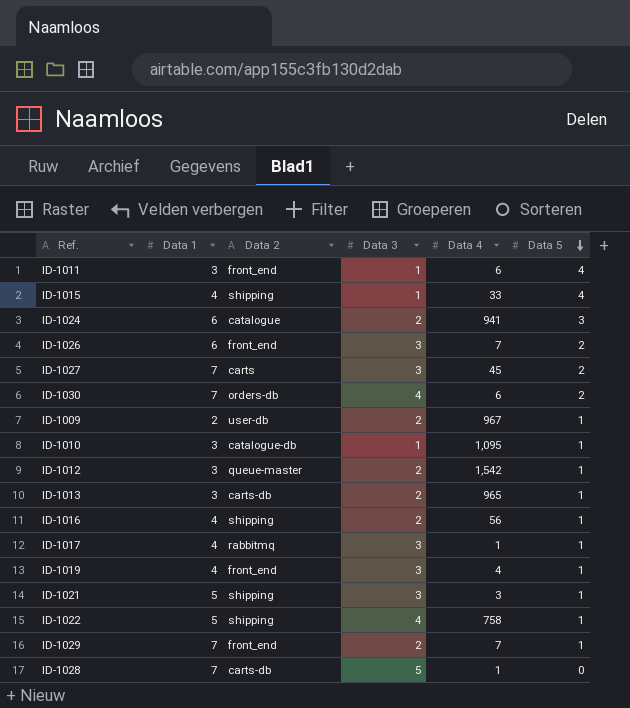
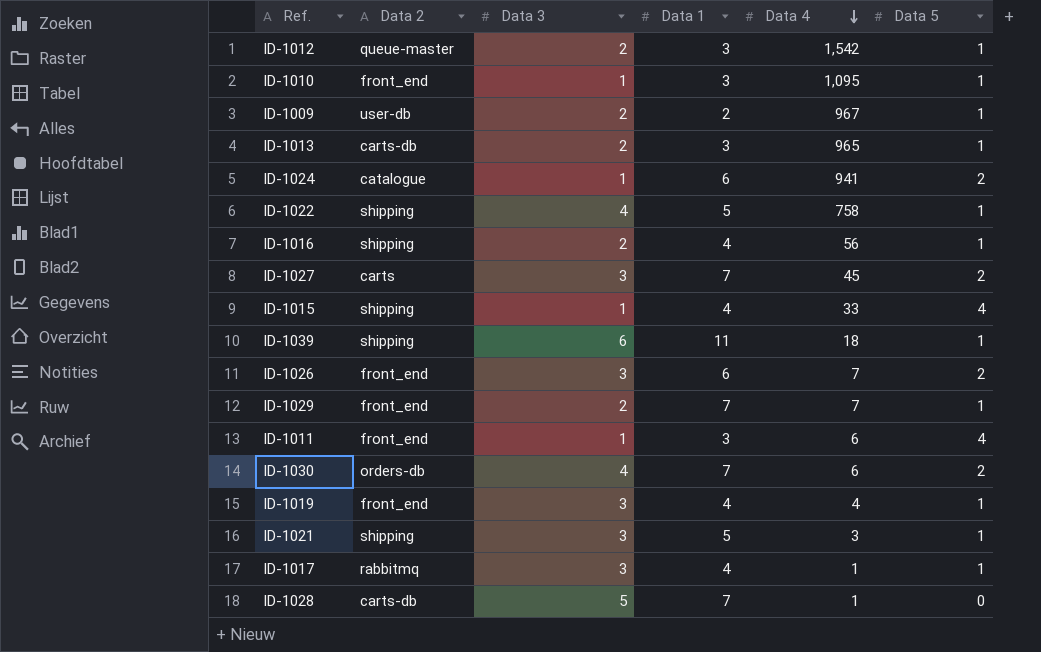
row order: Data 5 descending -> Data 4 descending
column Data 1 | position: 2 -> 4
ID-1010 | Data 2: catalogue-db -> front_end
ID-1024 | Data 3: 2 -> 1
ID-1024 | Data 5: 3 -> 2
row ID-1039: none -> shipping | 6 | 11 | 18 | 1

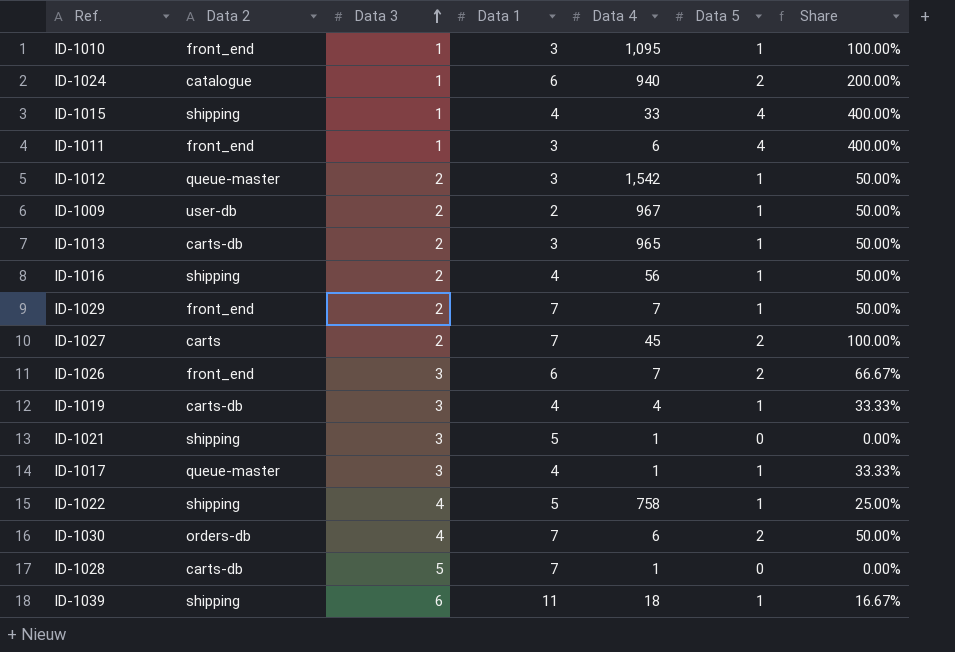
row order: Data 4 descending -> Data 3 ascending
column Share | formula: none -> [Data 5] / [Data 3]
ID-1024 | Data 4: 941 -> 940
ID-1027 | Data 3: 3 -> 2
ID-1019 | Data 2: front_end -> carts-db
ID-1021 | Data 4: 3 -> 1
ID-1021 | Data 5: 1 -> 0
ID-1017 | Data 2: rabbitmq -> queue-master

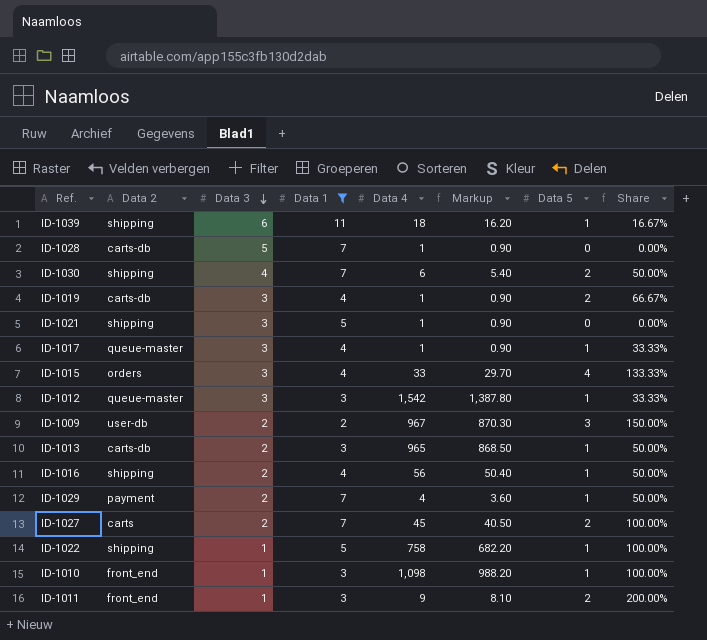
filter: none -> Data 1 != 6
row order: Data 3 ascending -> Data 3 descending
column Markup | formula: none -> [Data 4] * 0.9
ID-1030 | Data 2: orders-db -> shipping
ID-1019 | Data 4: 4 -> 1
ID-1019 | Data 5: 1 -> 2
ID-1019 | Share: 33.33% -> 66.67%
ID-1015 | Data 2: shipping -> orders
ID-1015 | Data 3: 1 -> 3
ID-1015 | Share: 400.00% -> 133.33%
ID-1012 | Data 3: 2 -> 3
ID-1012 | Share: 50.00% -> 33.33%
ID-1009 | Data 5: 1 -> 3
ID-1009 | Share: 50.00% -> 150.00%
ID-1029 | Data 2: front_end -> payment
ID-1029 | Data 4: 7 -> 4
ID-1022 | Data 3: 4 -> 1
ID-1022 | Share: 25.00% -> 100.00%
ID-1010 | Data 4: 1,095 -> 1,098
ID-1011 | Data 4: 6 -> 9
ID-1011 | Data 5: 4 -> 2
ID-1011 | Share: 400.00% -> 200.00%

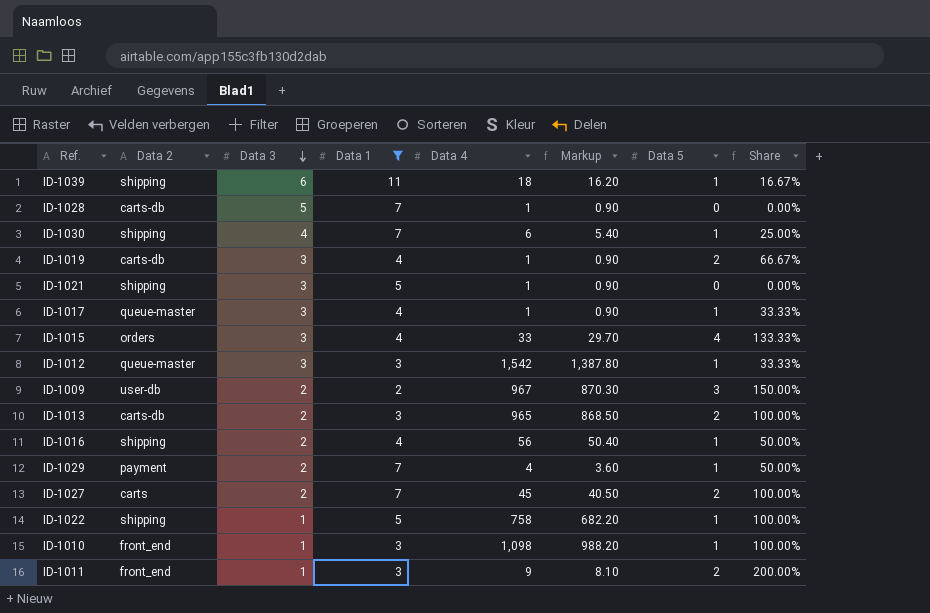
ID-1030 | Data 5: 2 -> 1
ID-1030 | Share: 50.00% -> 25.00%
ID-1013 | Data 5: 1 -> 2
ID-1013 | Share: 50.00% -> 100.00%

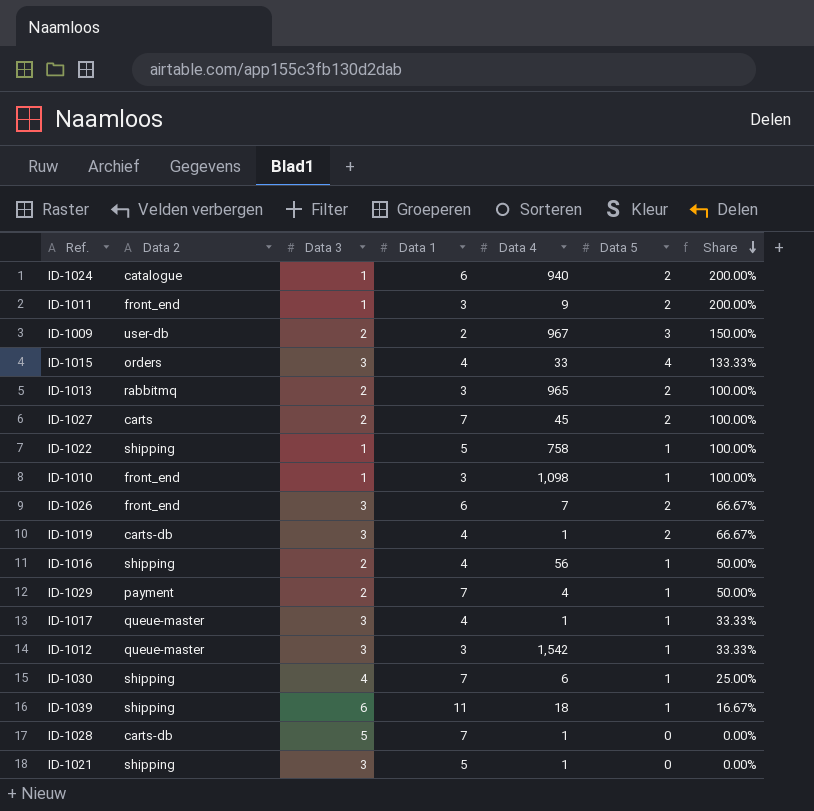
filter: Data 1 != 6 -> none
row order: Data 3 descending -> Share descending
column Markup | formula: [Data 4] * 0.9 -> none
ID-1013 | Data 2: carts-db -> rabbitmq

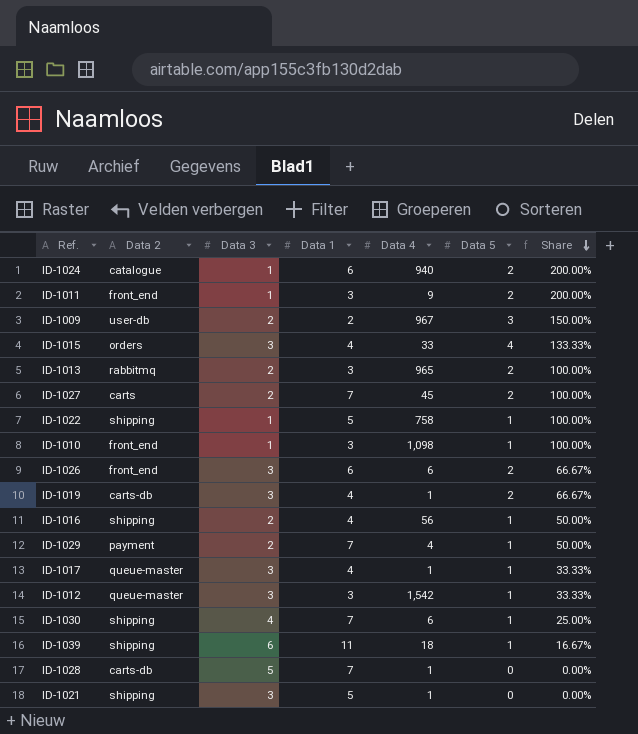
ID-1026 | Data 4: 7 -> 6

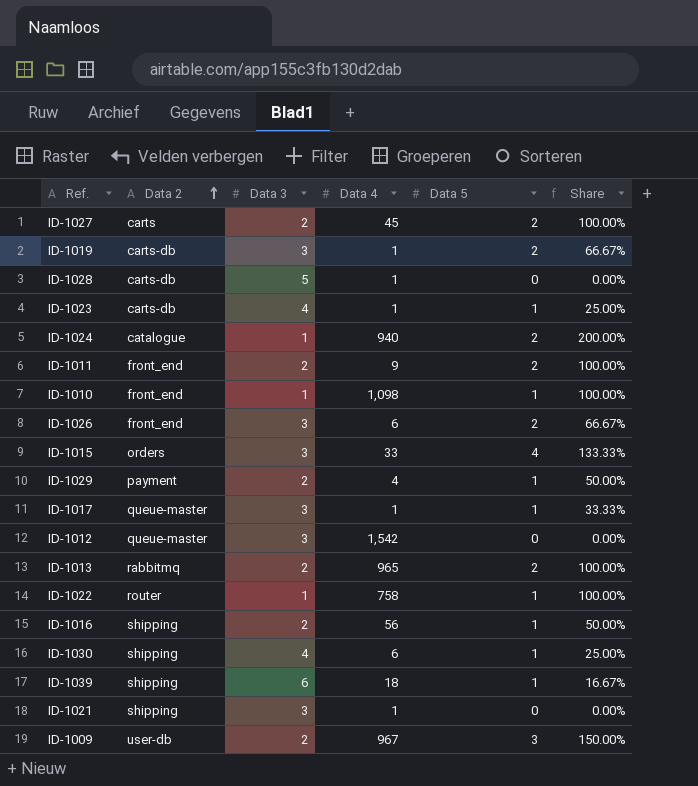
row order: Share descending -> Data 2 ascending
column Data 1 | position: 4 -> none
row ID-1023: none -> carts-db | 4 | 1 | 1 | 25.00%
ID-1011 | Data 3: 1 -> 2
ID-1011 | Share: 200.00% -> 100.00%
ID-1012 | Data 5: 1 -> 0
ID-1012 | Share: 33.33% -> 0.00%
ID-1022 | Data 2: shipping -> router

